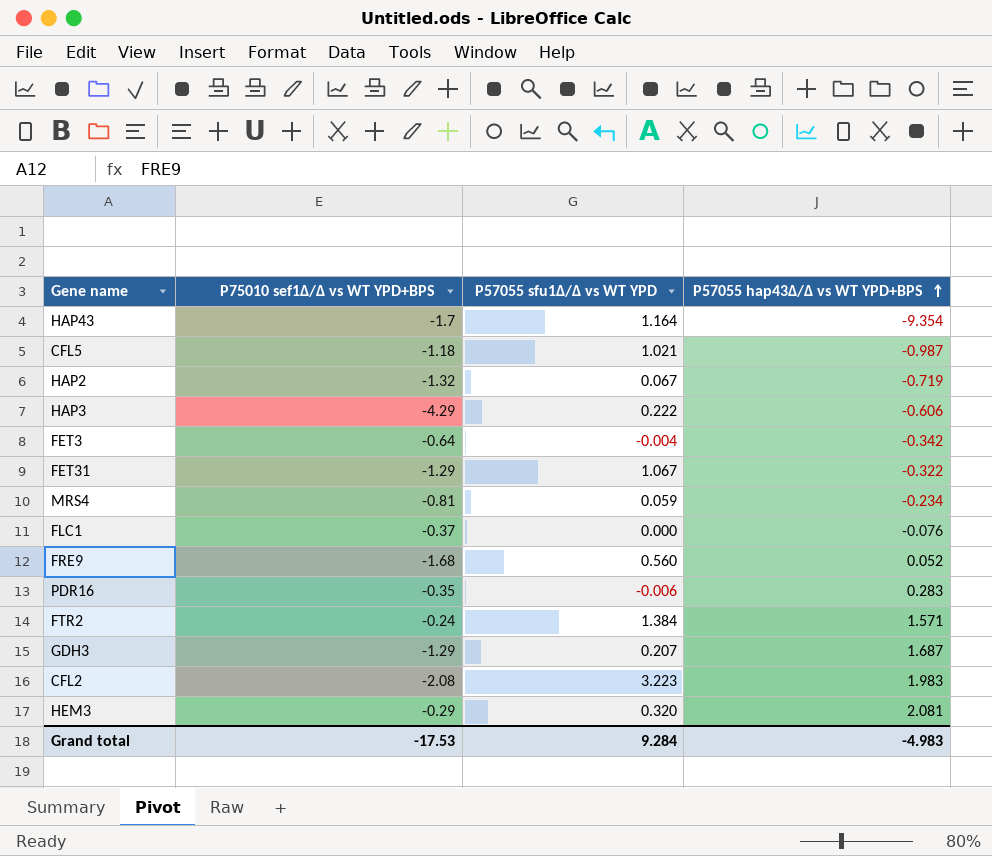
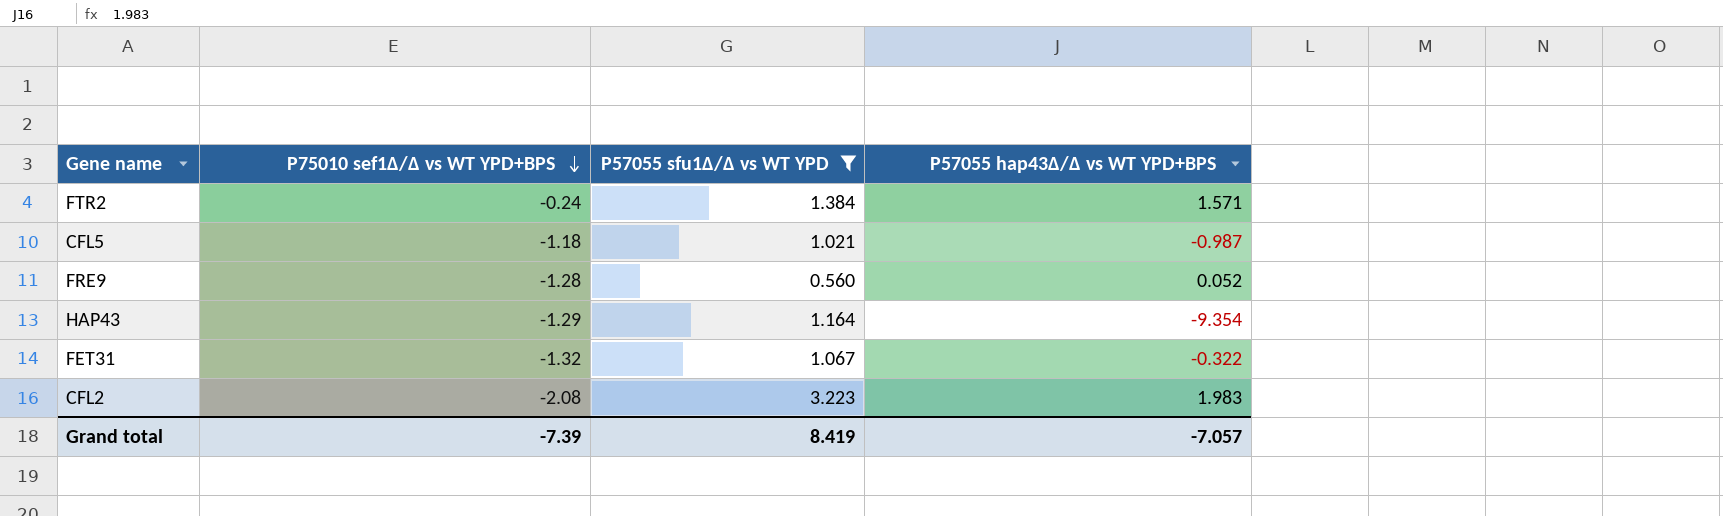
filter: none -> P57055 sfu1Δ/Δ vs WT YPD >= 0.560
row order: P57055 hap43Δ/Δ vs WT YPD+BPS ascending -> P75010 sef1Δ/Δ vs WT YPD+BPS descending
FRE9 | P75010 sef1Δ/Δ vs WT YPD+BPS: -1.68 -> -1.28
HAP43 | P75010 sef1Δ/Δ vs WT YPD+BPS: -1.7 -> -1.29
FET31 | P75010 sef1Δ/Δ vs WT YPD+BPS: -1.29 -> -1.32
Grand total | P75010 sef1Δ/Δ vs WT YPD+BPS: -17.53 -> -7.39
Grand total | P57055 sfu1Δ/Δ vs WT YPD: 9.284 -> 8.419
Grand total | P57055 hap43Δ/Δ vs WT YPD+BPS: -4.983 -> -7.057

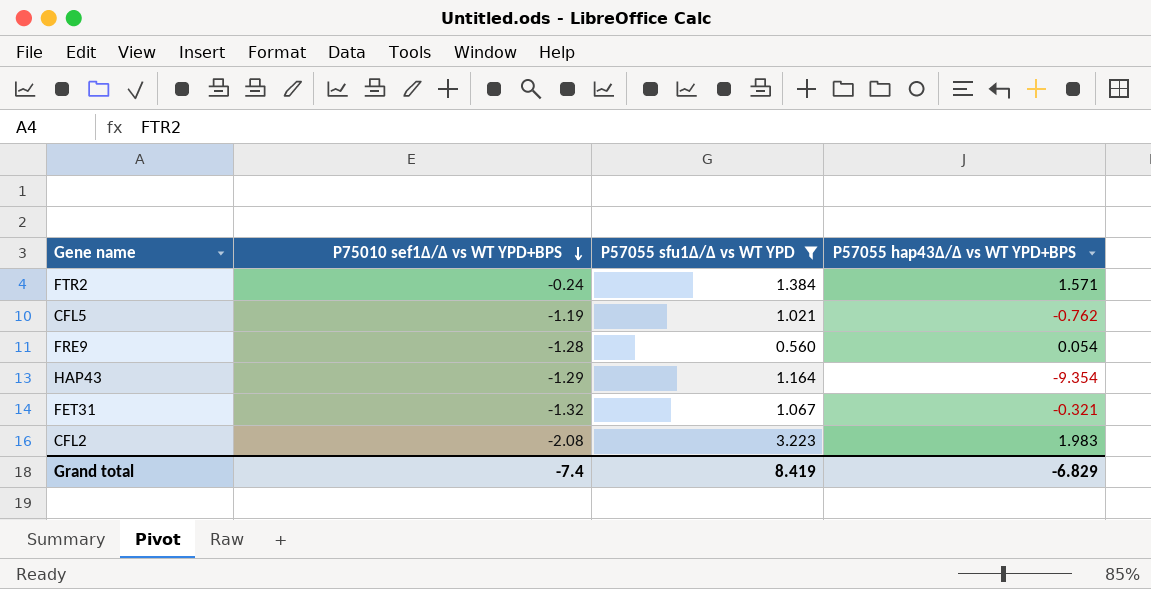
CFL5 | P75010 sef1Δ/Δ vs WT YPD+BPS: -1.18 -> -1.19
CFL5 | P57055 hap43Δ/Δ vs WT YPD+BPS: -0.987 -> -0.762
FRE9 | P57055 hap43Δ/Δ vs WT YPD+BPS: 0.052 -> 0.054
FET31 | P57055 hap43Δ/Δ vs WT YPD+BPS: -0.322 -> -0.321
Grand total | P75010 sef1Δ/Δ vs WT YPD+BPS: -7.39 -> -7.4
Grand total | P57055 hap43Δ/Δ vs WT YPD+BPS: -7.057 -> -6.829

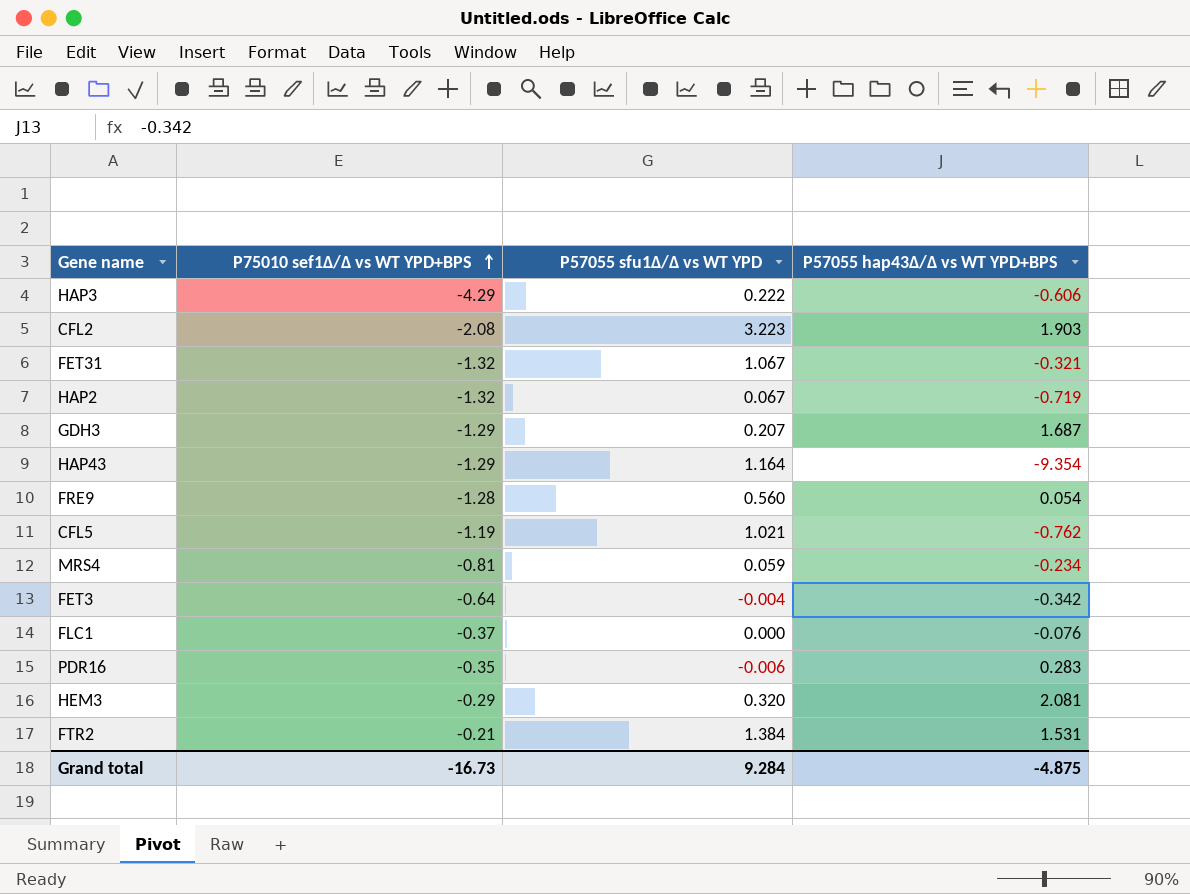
filter: P57055 sfu1Δ/Δ vs WT YPD >= 0.560 -> none
row order: P75010 sef1Δ/Δ vs WT YPD+BPS descending -> P75010 sef1Δ/Δ vs WT YPD+BPS ascending
CFL2 | P57055 hap43Δ/Δ vs WT YPD+BPS: 1.983 -> 1.903
FTR2 | P75010 sef1Δ/Δ vs WT YPD+BPS: -0.24 -> -0.21
FTR2 | P57055 hap43Δ/Δ vs WT YPD+BPS: 1.571 -> 1.531
Grand total | P75010 sef1Δ/Δ vs WT YPD+BPS: -7.4 -> -16.73
Grand total | P57055 sfu1Δ/Δ vs WT YPD: 8.419 -> 9.284
Grand total | P57055 hap43Δ/Δ vs WT YPD+BPS: -6.829 -> -4.875

